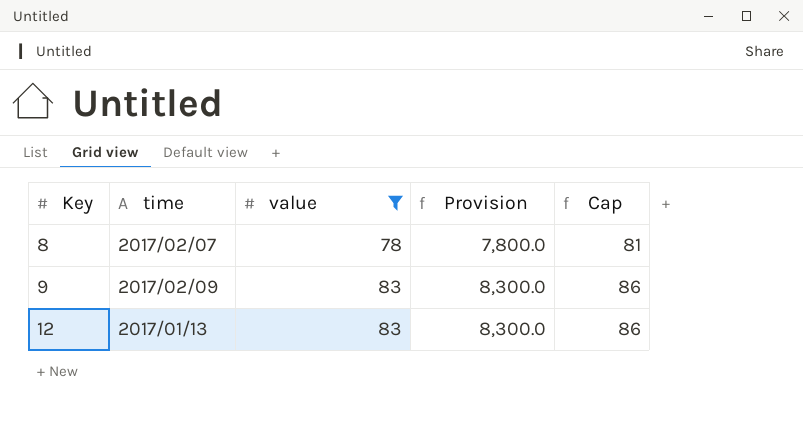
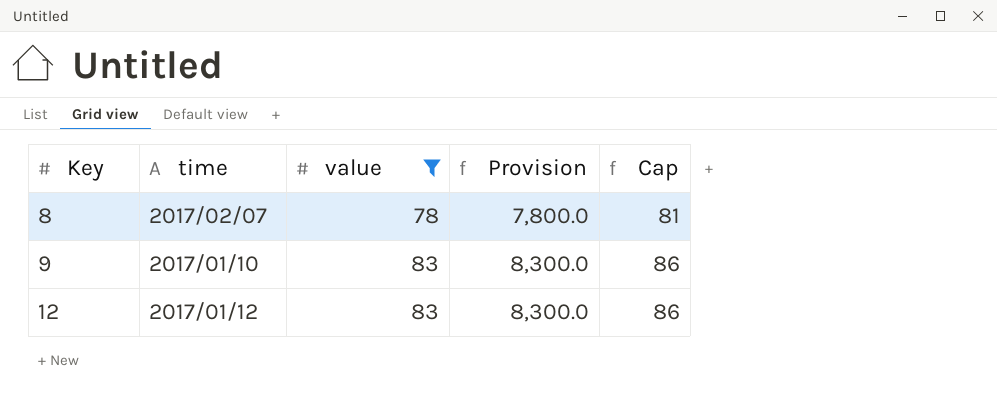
9 | time: 2017/02/09 -> 2017/01/10
12 | time: 2017/01/13 -> 2017/01/12

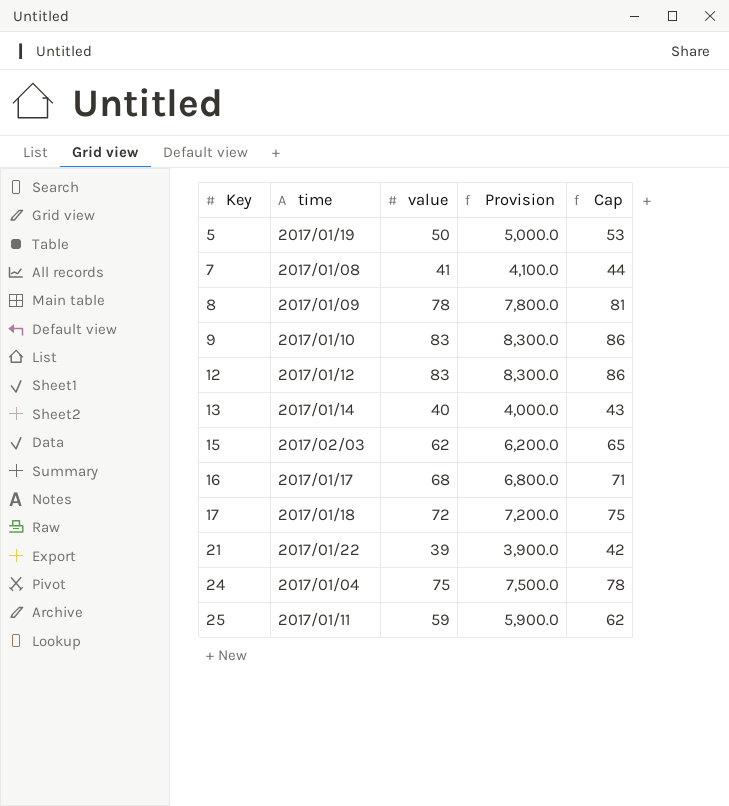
filter: value >= 78 -> none
8 | time: 2017/02/07 -> 2017/01/09

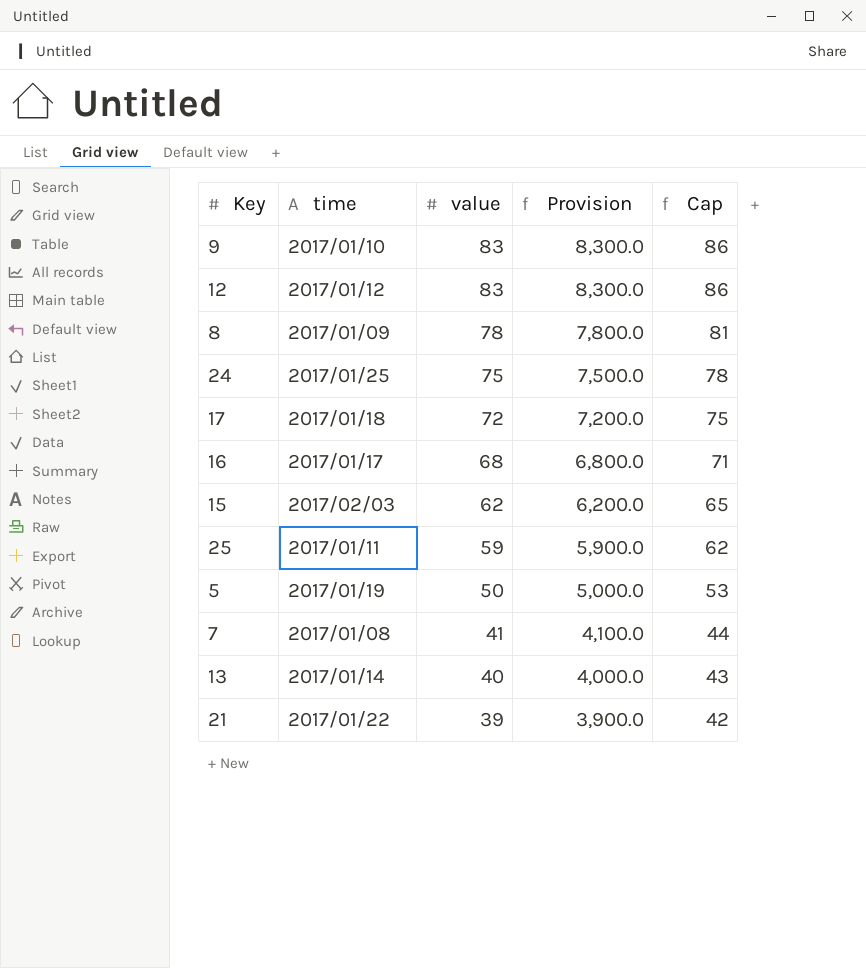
row order: Key ascending -> value descending
24 | time: 2017/01/04 -> 2017/01/25

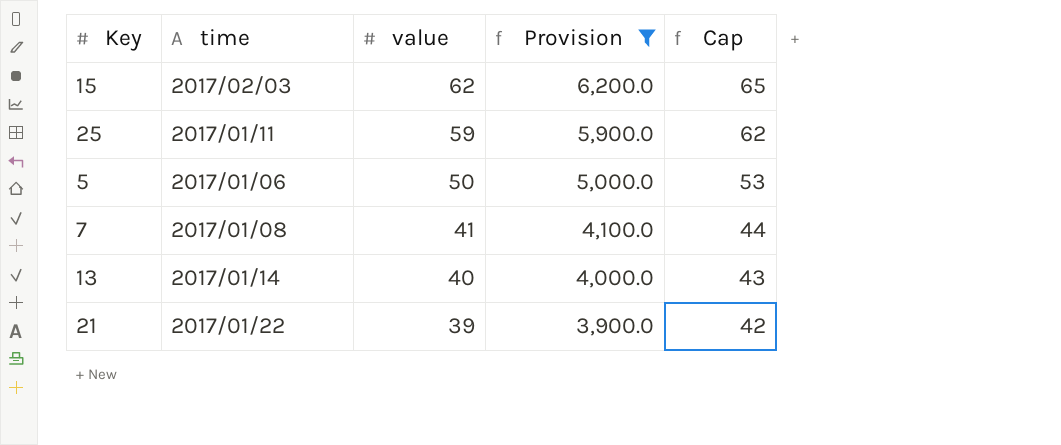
filter: none -> Provision <= 6,200.0
5 | time: 2017/01/19 -> 2017/01/06

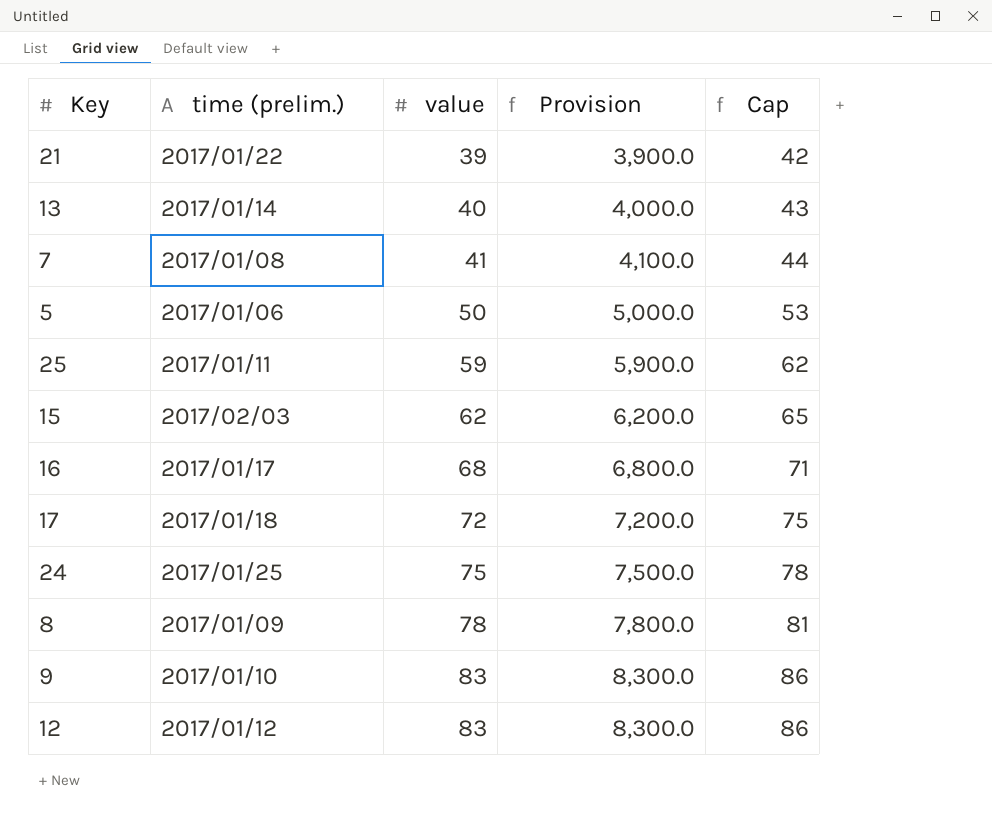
filter: Provision <= 6,200.0 -> none
row order: value descending -> value ascending
column name: time -> time (prelim.)

